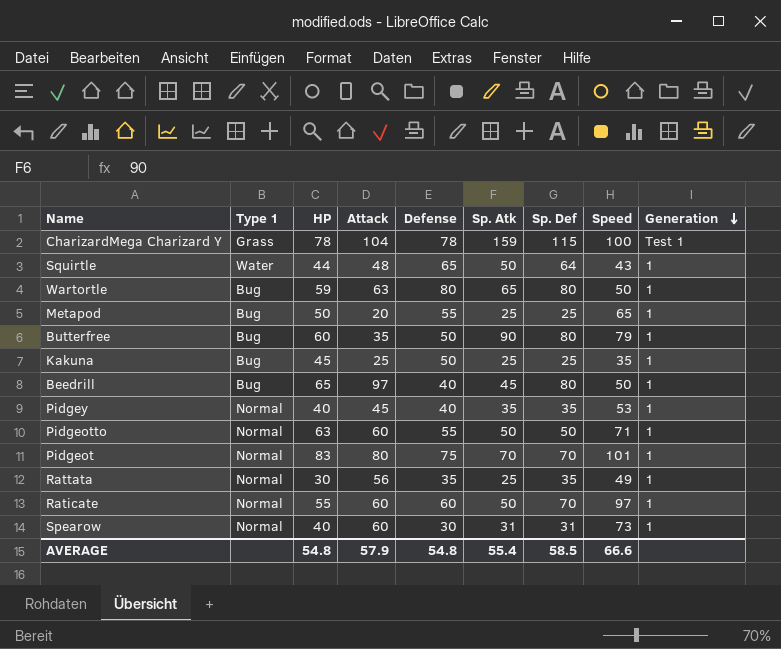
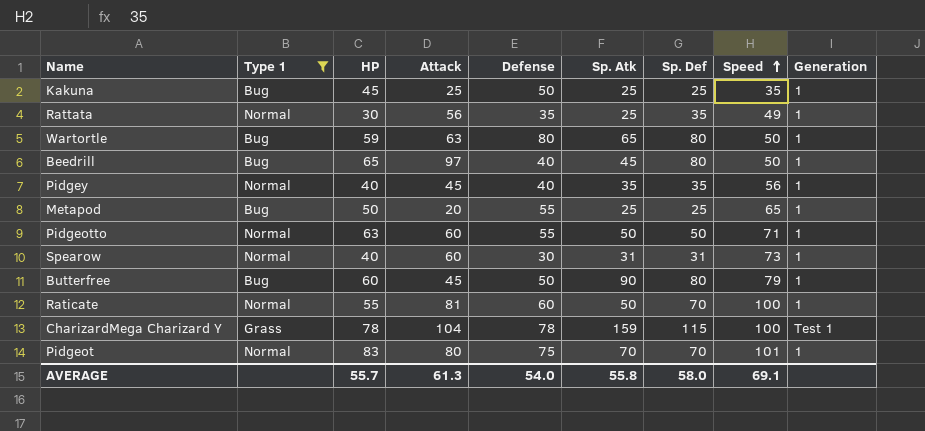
filter: none -> Type 1 != Water
row order: Generation descending -> Speed ascending
Pidgey | Speed: 53 -> 56
Butterfree | Attack: 35 -> 45
Raticate | Attack: 60 -> 81
Raticate | Speed: 97 -> 100
AVERAGE | HP: 54.8 -> 55.7
AVERAGE | Attack: 57.9 -> 61.3
AVERAGE | Defense: 54.8 -> 54.0
AVERAGE | Sp. Atk: 55.4 -> 55.8
AVERAGE | Sp. Def: 58.5 -> 58.0
AVERAGE | Speed: 66.6 -> 69.1

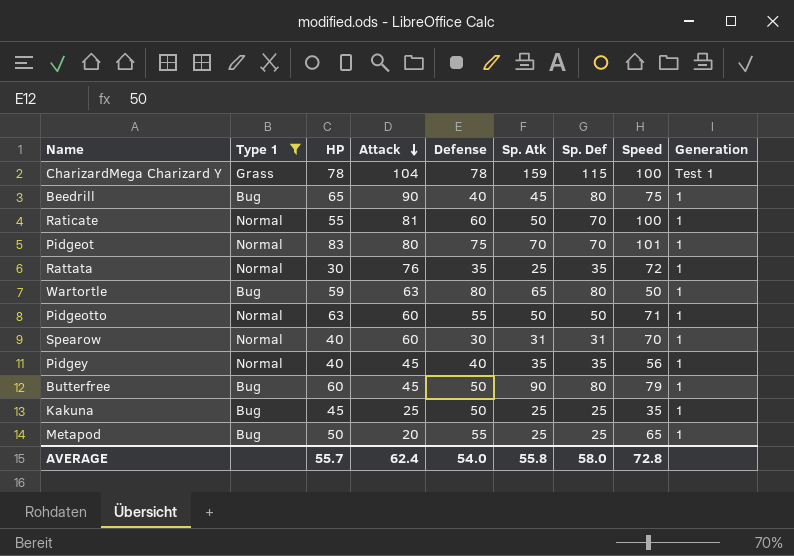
row order: Speed ascending -> Attack descending
Beedrill | Attack: 97 -> 90
Beedrill | Speed: 50 -> 75
Rattata | Attack: 56 -> 76
Rattata | Speed: 49 -> 72
Spearow | Speed: 73 -> 70
AVERAGE | Attack: 61.3 -> 62.4
AVERAGE | Speed: 69.1 -> 72.8

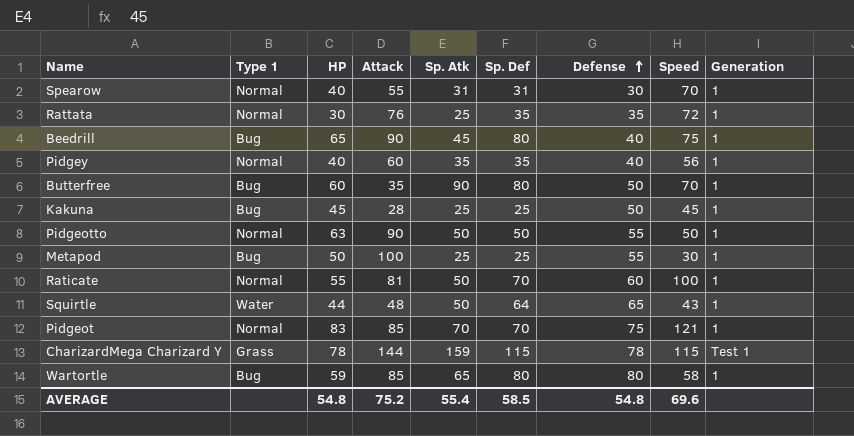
filter: Type 1 != Water -> none
row order: Attack descending -> Defense ascending
column Defense | position: 5 -> 7
Spearow | Attack: 60 -> 55
Pidgey | Attack: 45 -> 60
Butterfree | Attack: 45 -> 35
Butterfree | Speed: 79 -> 70
Kakuna | Attack: 25 -> 28
Kakuna | Speed: 35 -> 45
Pidgeotto | Attack: 60 -> 90
Pidgeotto | Speed: 71 -> 50
Metapod | Attack: 20 -> 100
Metapod | Speed: 65 -> 30
Pidgeot | Attack: 80 -> 85
Pidgeot | Speed: 101 -> 121
CharizardMega Charizard Y | Attack: 104 -> 144
CharizardMega Charizard Y | Speed: 100 -> 115
Wartortle | Attack: 63 -> 85
Wartortle | Speed: 50 -> 58
AVERAGE | HP: 55.7 -> 54.8
AVERAGE | Attack: 62.4 -> 75.2
AVERAGE | Sp. Atk: 55.8 -> 55.4
AVERAGE | Sp. Def: 58.0 -> 58.5
AVERAGE | Defense: 54.0 -> 54.8
AVERAGE | Speed: 72.8 -> 69.6

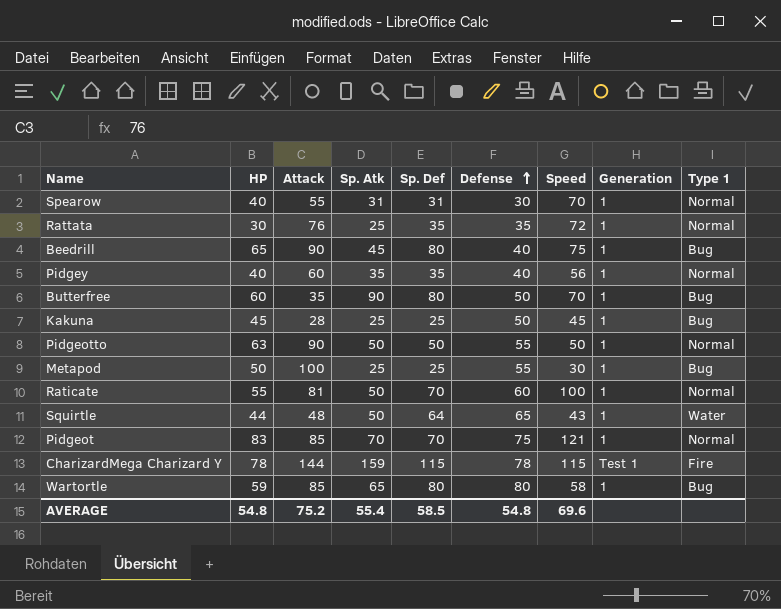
column Type 1 | position: 2 -> 9
CharizardMega Charizard Y | Type 1: Grass -> Fire

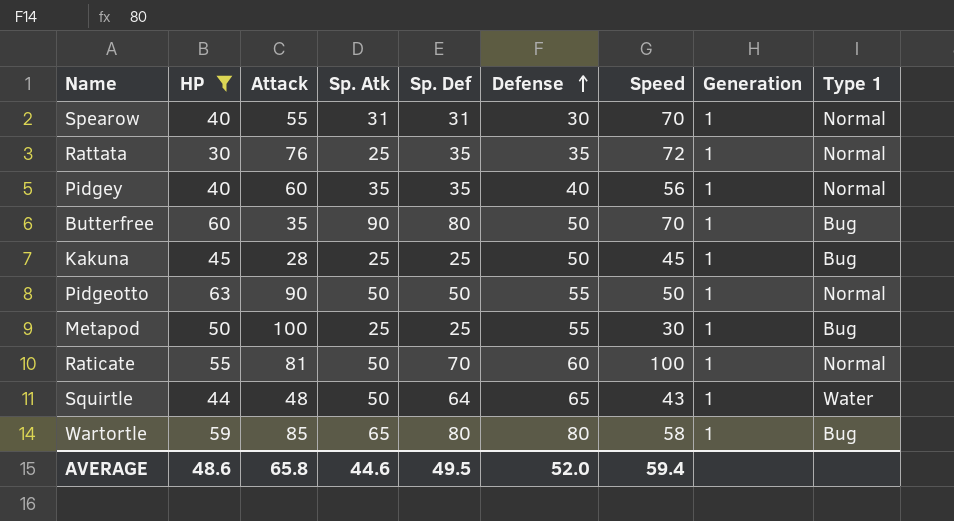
filter: none -> HP <= 63
AVERAGE | HP: 54.8 -> 48.6
AVERAGE | Attack: 75.2 -> 65.8
AVERAGE | Sp. Atk: 55.4 -> 44.6
AVERAGE | Sp. Def: 58.5 -> 49.5
AVERAGE | Defense: 54.8 -> 52.0
AVERAGE | Speed: 69.6 -> 59.4

